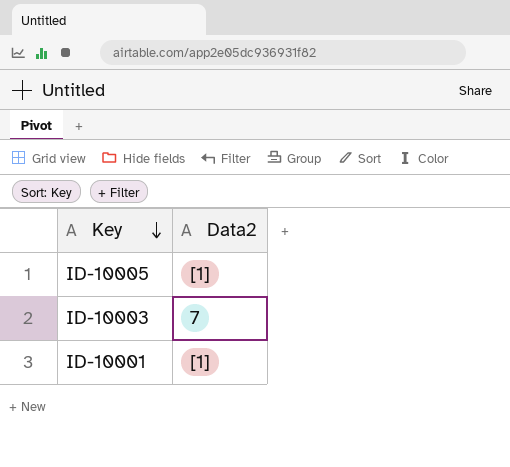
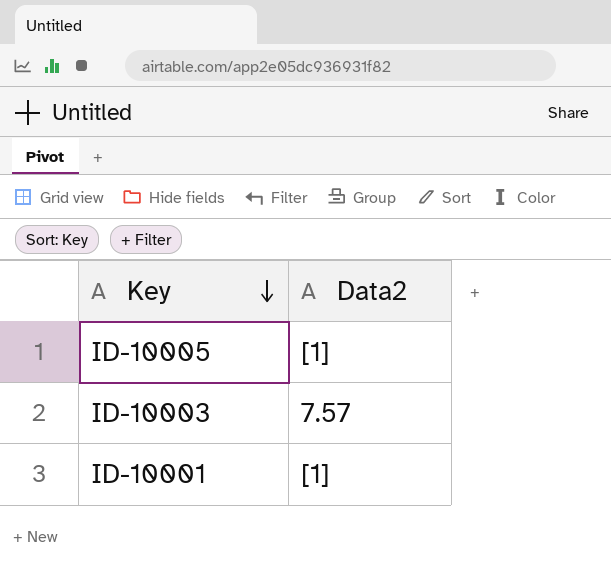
ID-10003 | Data2: 7 -> 7.57

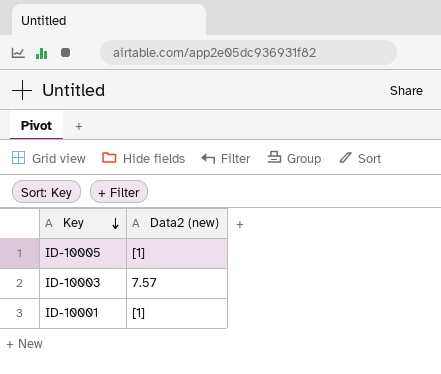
column name: Data2 -> Data2 (new)

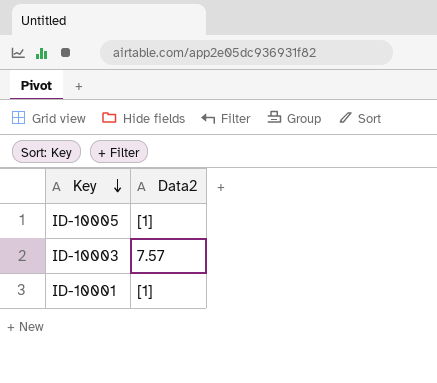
column name: Data2 (new) -> Data2

